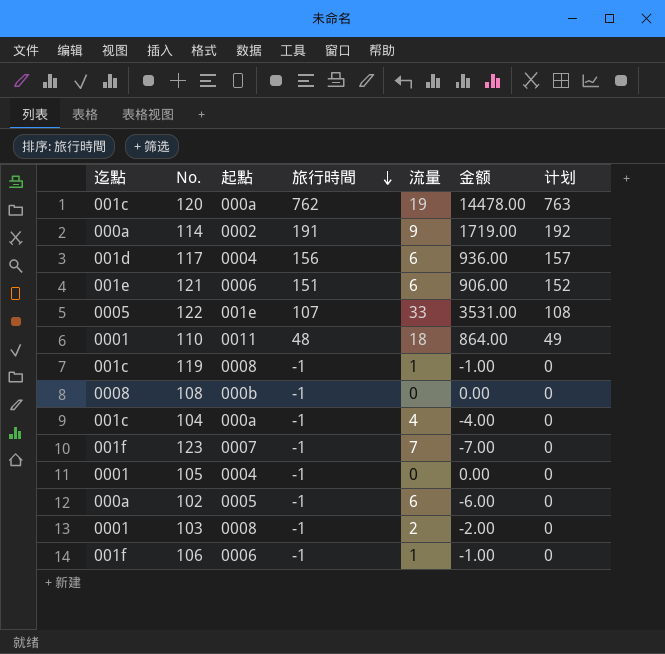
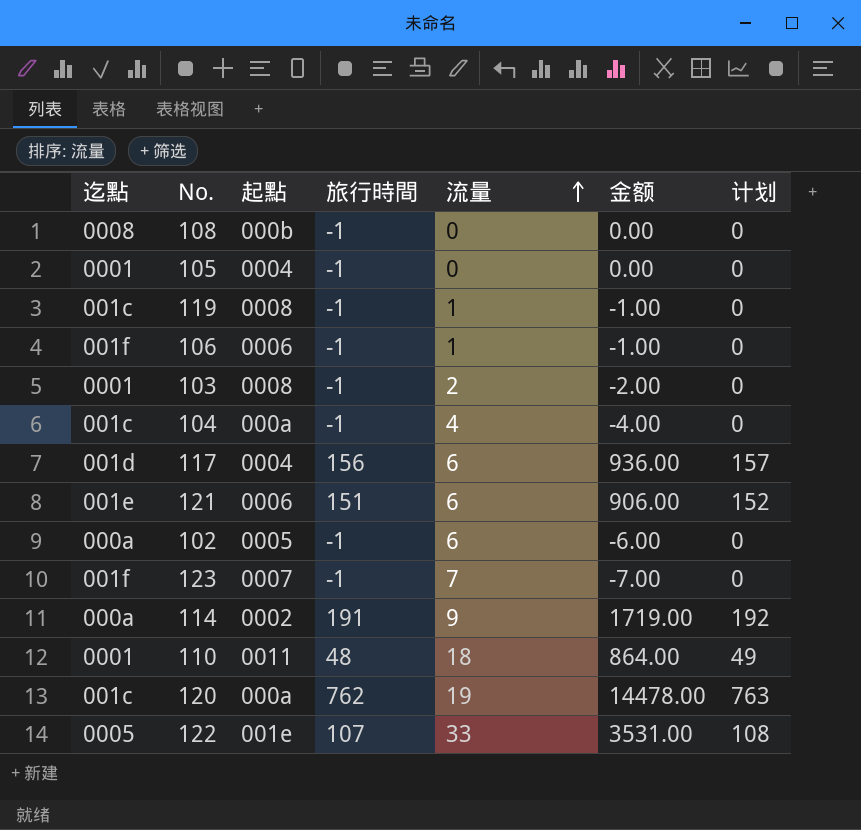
row order: 旅行時間 descending -> 流量 ascending

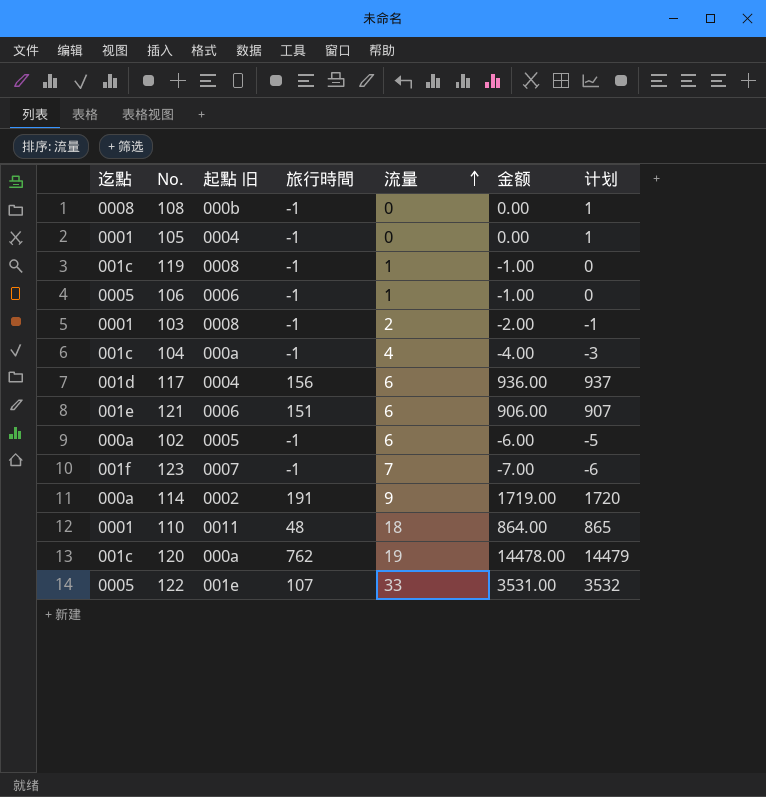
column name: 起點 -> 起點 旧
column 计划 | formula: [旅行時間] + 1 -> [金额] + 1
106 | 迄點: 001f -> 0005

